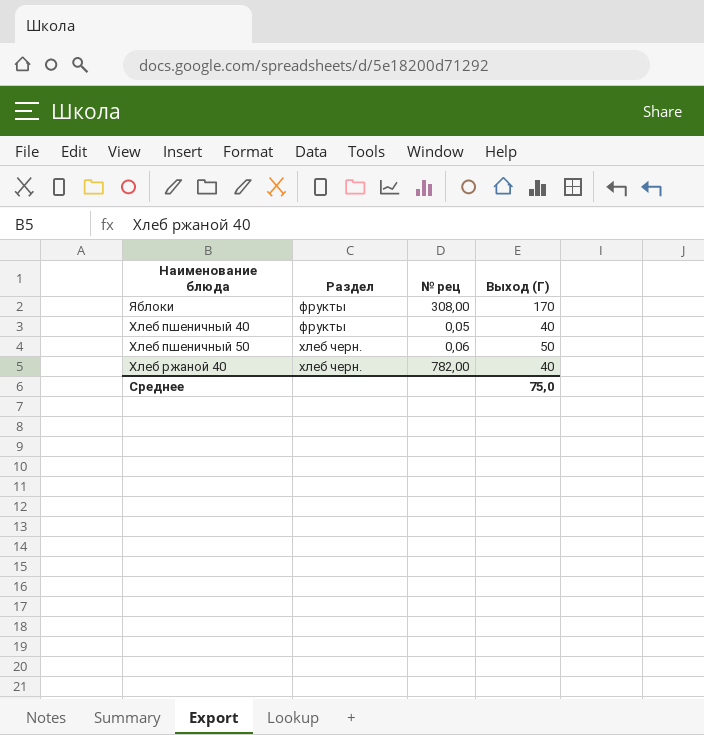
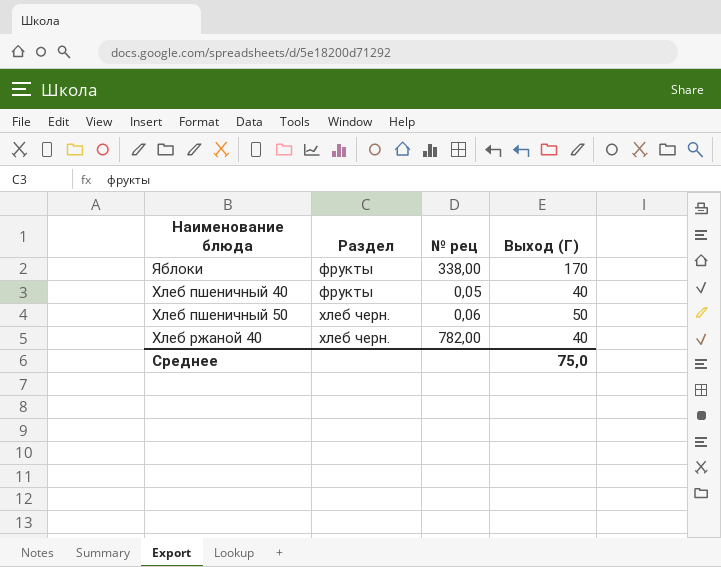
Яблоки | № рец: 308,00 -> 338,00

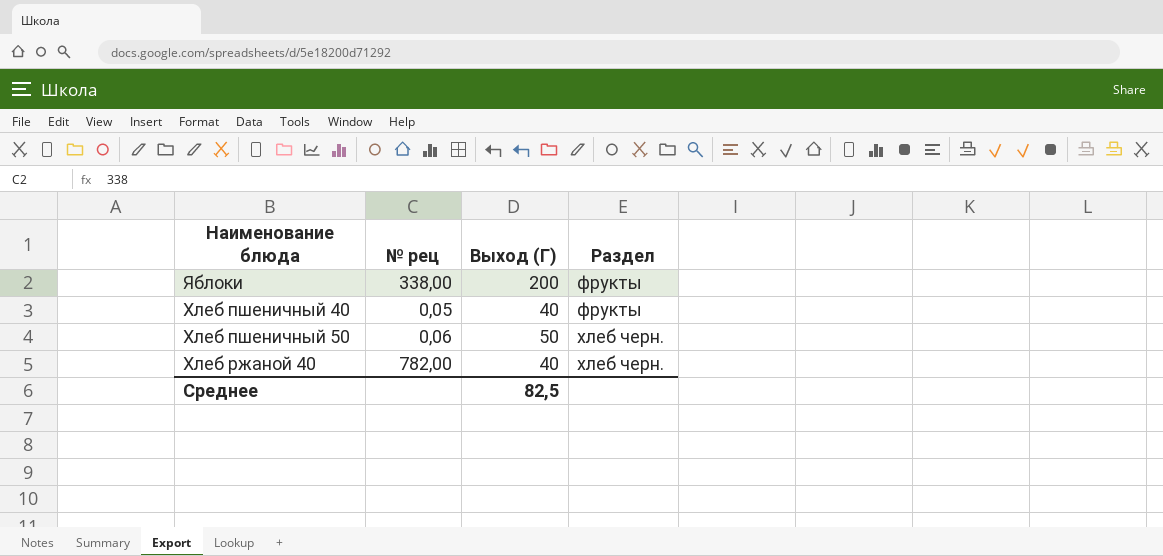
column Раздел | position: 2 -> 4
Яблоки | Выход (Г): 170 -> 200
Среднее | Выход (Г): 75,0 -> 82,5

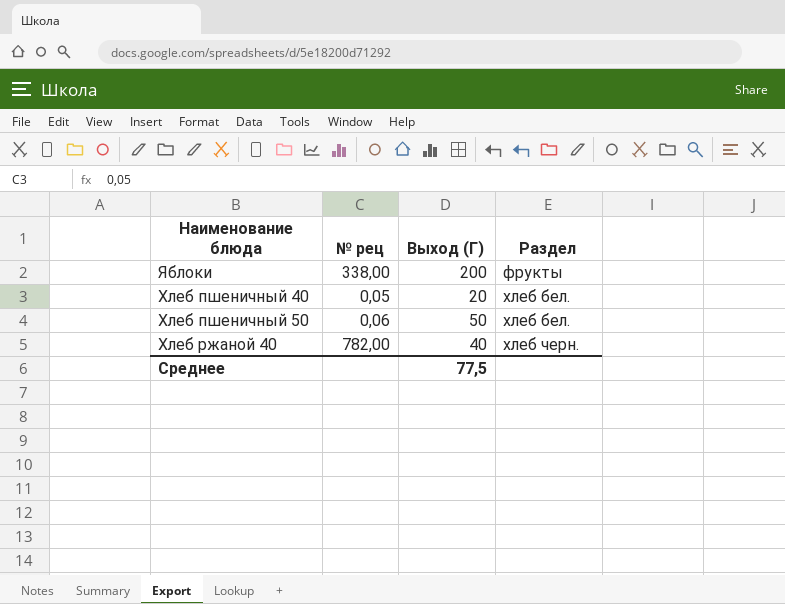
Хлеб пшеничный 40 | Выход (Г): 40 -> 20
Хлеб пшеничный 40 | Раздел: фрукты -> хлеб бел.
Хлеб пшеничный 50 | Раздел: хлеб черн. -> хлеб бел.
Среднее | Выход (Г): 82,5 -> 77,5

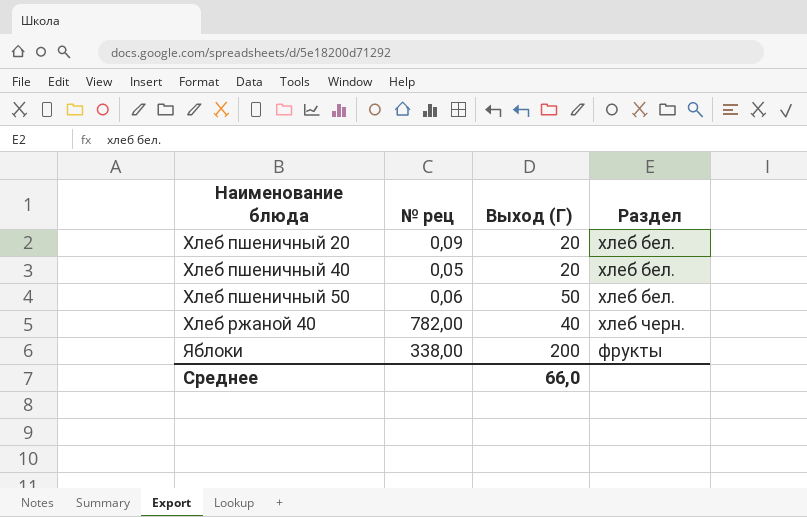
row order: Раздел ascending -> Наименование блюда ascending
row Хлеб пшеничный 20: none -> 0,09 | 20 | хлеб бел.
Среднее | Выход (Г): 77,5 -> 66,0

